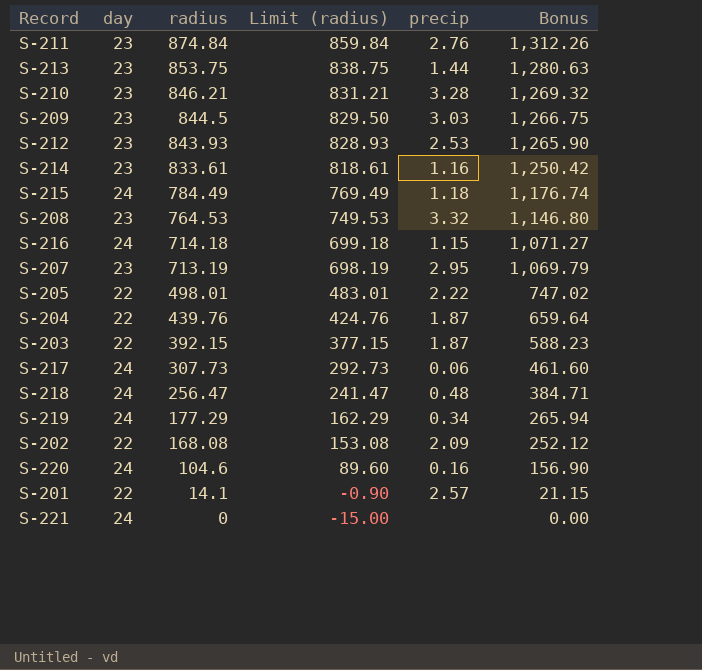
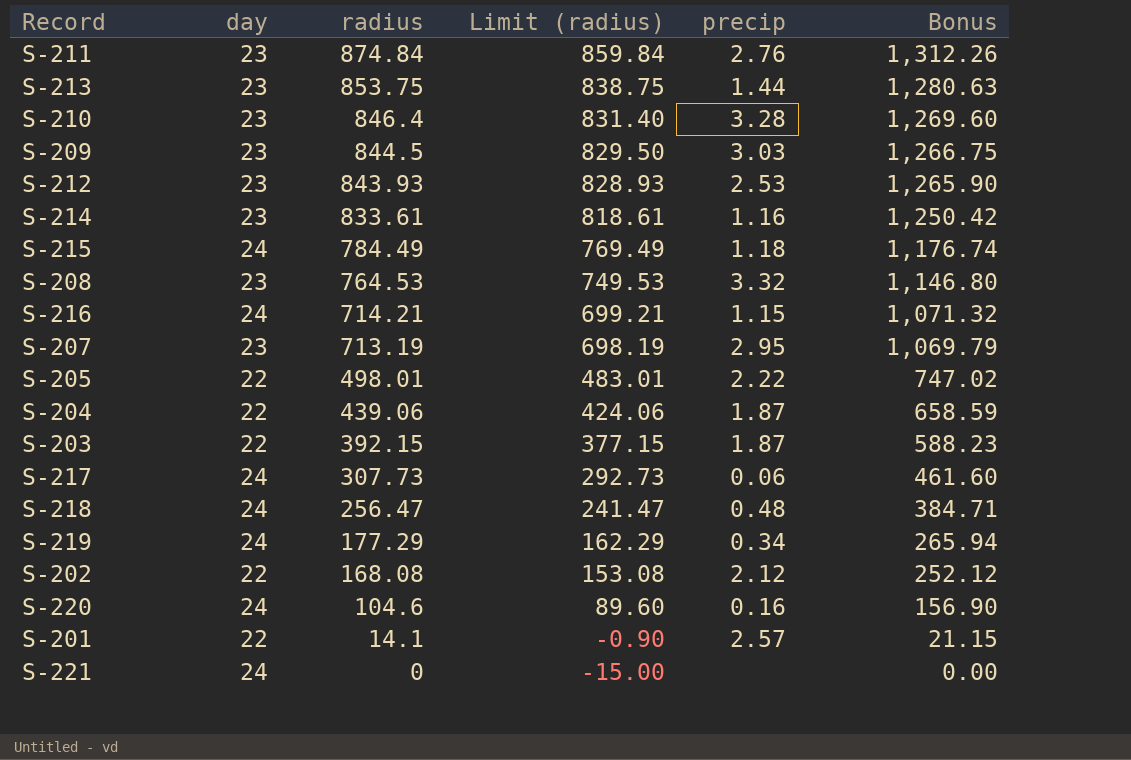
S-210 | radius: 846.21 -> 846.4
S-210 | Limit (radius): 831.21 -> 831.40
S-210 | Bonus: 1,269.32 -> 1,269.60
S-216 | radius: 714.18 -> 714.21
S-216 | Limit (radius): 699.18 -> 699.21
S-216 | Bonus: 1,071.27 -> 1,071.32
S-204 | radius: 439.76 -> 439.06
S-204 | Limit (radius): 424.76 -> 424.06
S-204 | Bonus: 659.64 -> 658.59
S-202 | precip: 2.09 -> 2.12

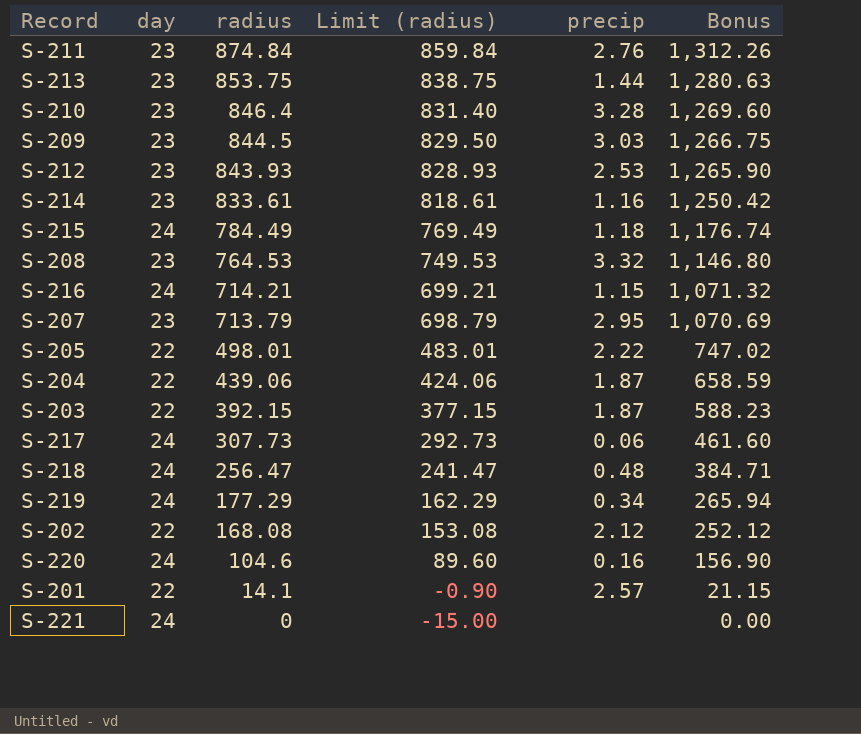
S-207 | radius: 713.19 -> 713.79
S-207 | Limit (radius): 698.19 -> 698.79
S-207 | Bonus: 1,069.79 -> 1,070.69

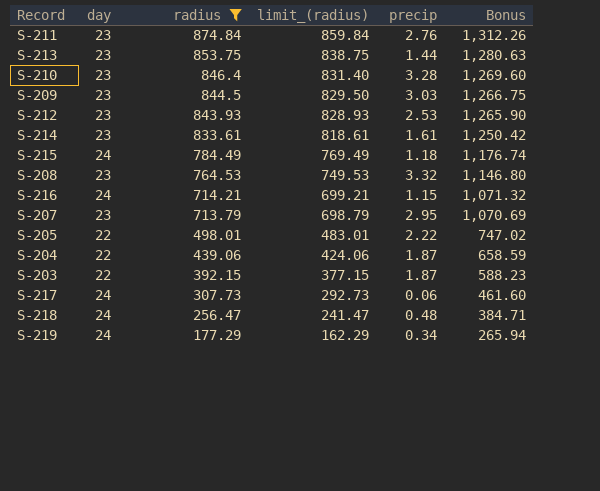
filter: none -> radius >= 177.29
column name: Limit (radius) -> limit_(radius)
S-214 | precip: 1.16 -> 1.61

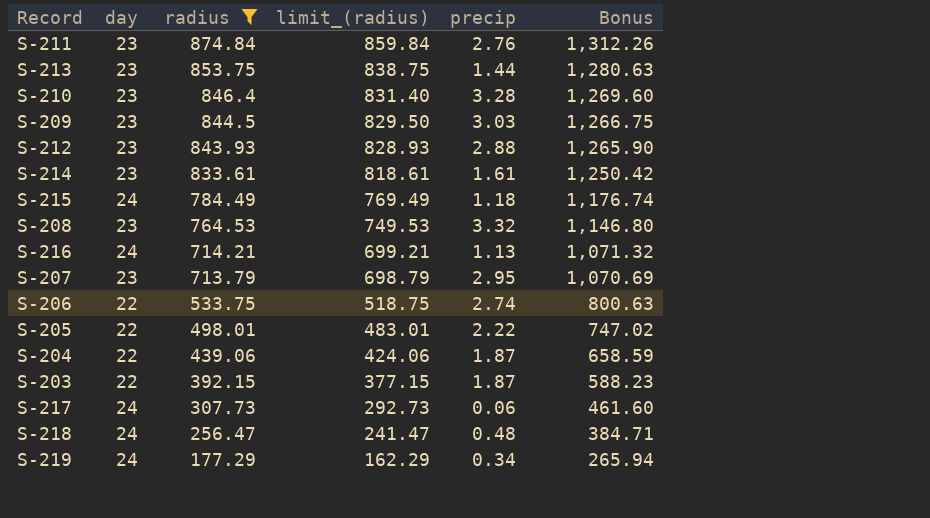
S-212 | precip: 2.53 -> 2.88
S-216 | precip: 1.15 -> 1.13
row S-206: none -> 22 | 533.75 | 518.75 | 2.74 | 800.63

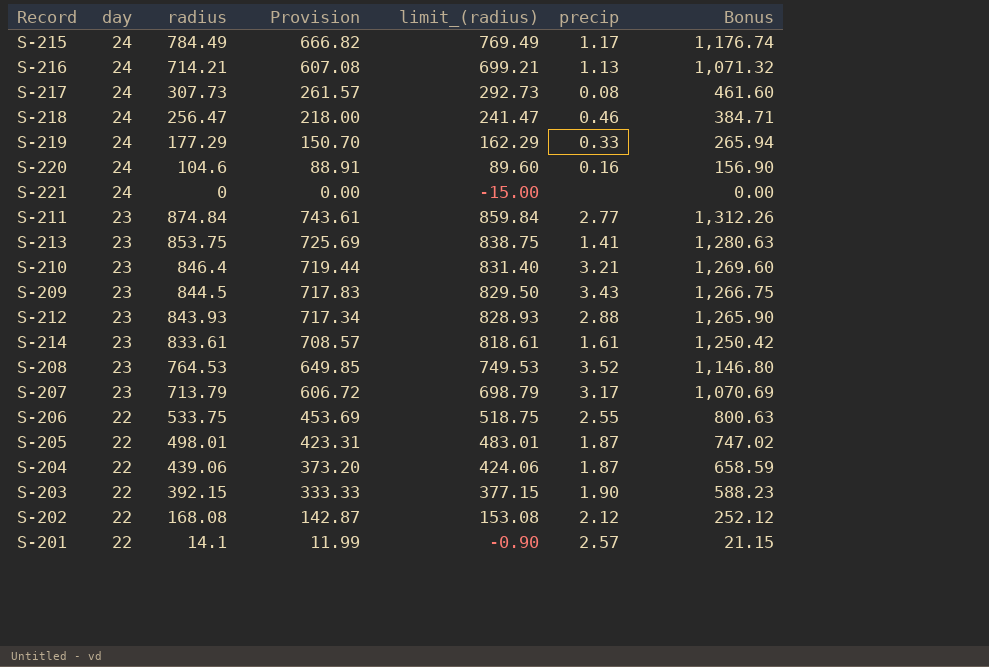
filter: radius >= 177.29 -> none
row order: radius descending -> day descending
column Provision | formula: none -> [radius] * 0.85
S-215 | precip: 1.18 -> 1.17
S-217 | precip: 0.06 -> 0.08
S-218 | precip: 0.48 -> 0.46
S-219 | precip: 0.34 -> 0.33
S-211 | precip: 2.76 -> 2.77
S-213 | precip: 1.44 -> 1.41
S-210 | precip: 3.28 -> 3.21
S-209 | precip: 3.03 -> 3.43
S-208 | precip: 3.32 -> 3.52
S-207 | precip: 2.95 -> 3.17
S-206 | precip: 2.74 -> 2.55
S-205 | precip: 2.22 -> 1.87
S-203 | precip: 1.87 -> 1.90

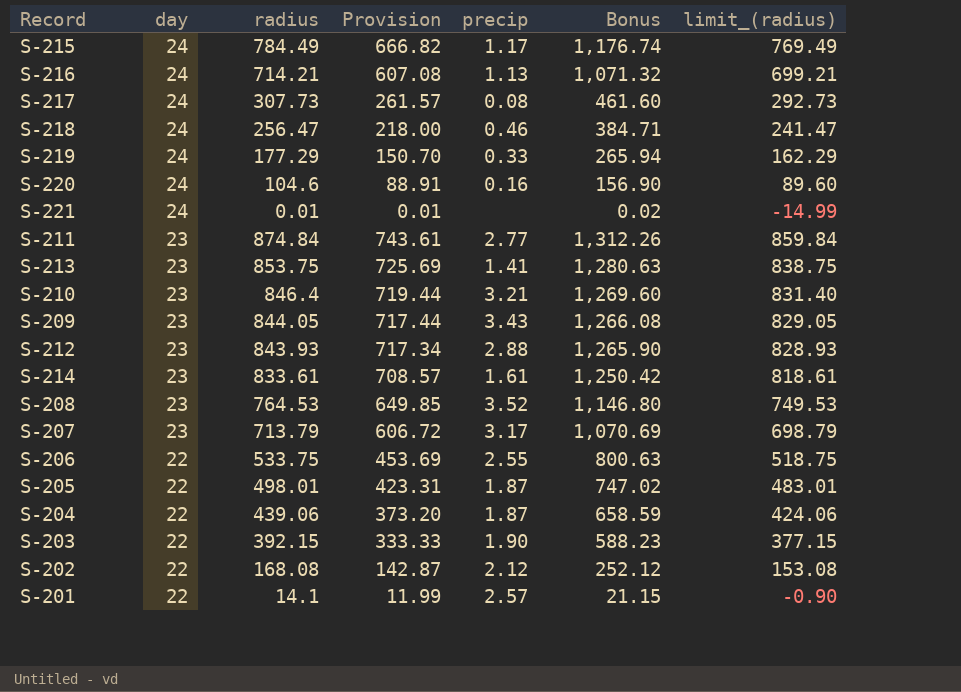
column limit_(radius) | position: 5 -> 7
S-221 | radius: 0 -> 0.01
S-221 | Provision: 0.00 -> 0.01
S-221 | Bonus: 0.00 -> 0.02
S-221 | limit_(radius): -15.00 -> -14.99
S-209 | radius: 844.5 -> 844.05
S-209 | Provision: 717.83 -> 717.44
S-209 | Bonus: 1,266.75 -> 1,266.08
S-209 | limit_(radius): 829.50 -> 829.05

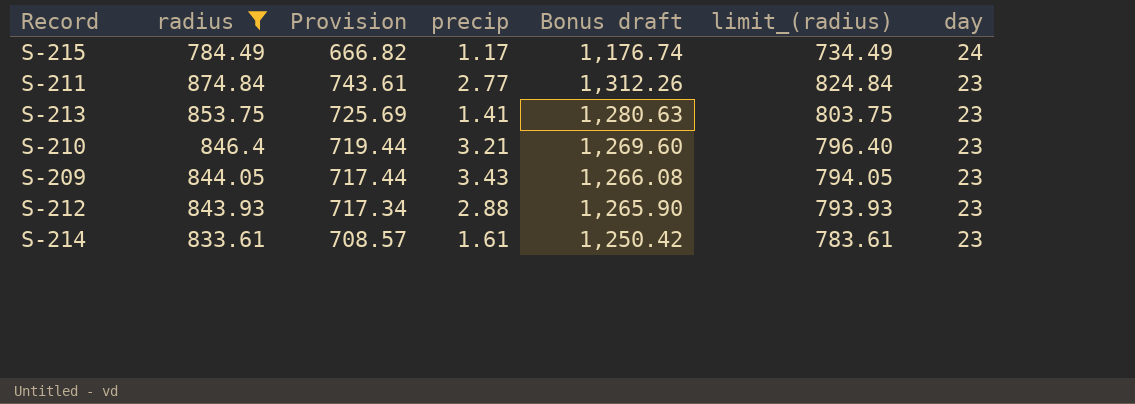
filter: none -> radius >= 784.49
column name: Bonus -> Bonus draft
column limit_(radius) | formula: [radius] - 15 -> [radius] - 50
column day | position: 2 -> 7

